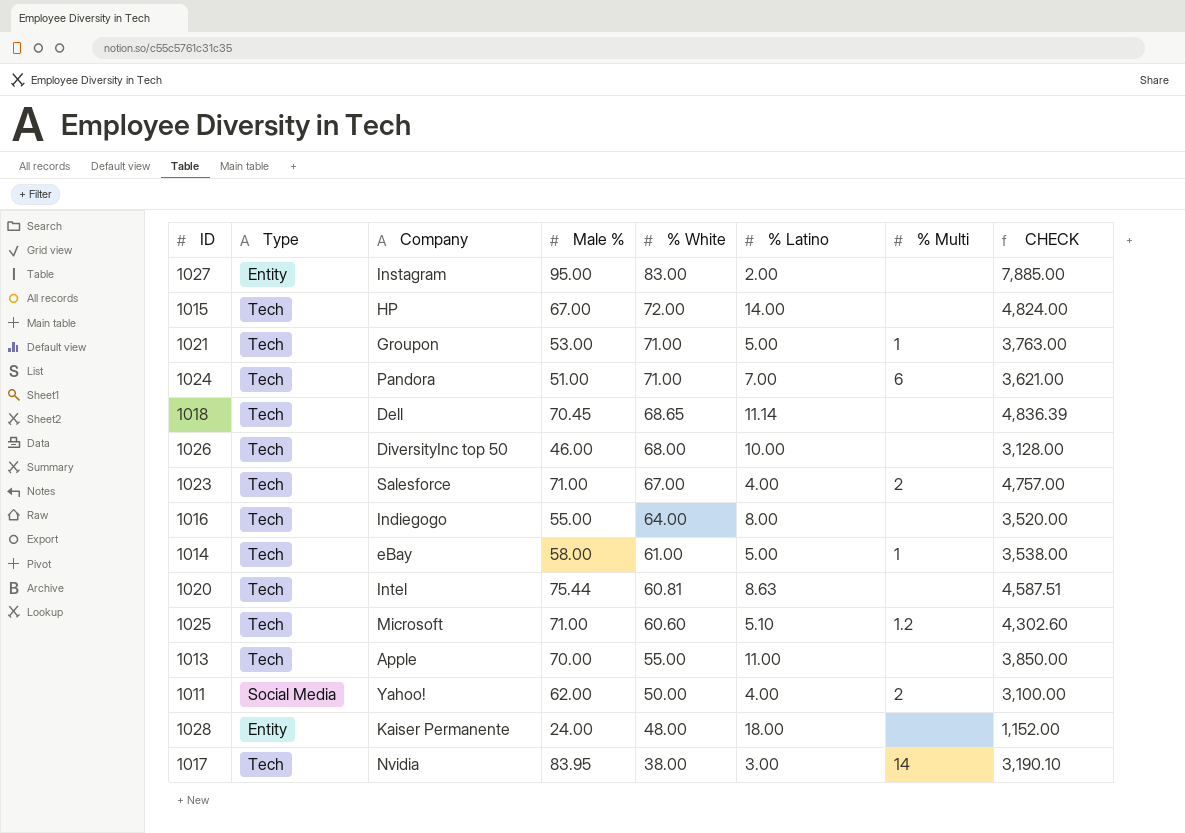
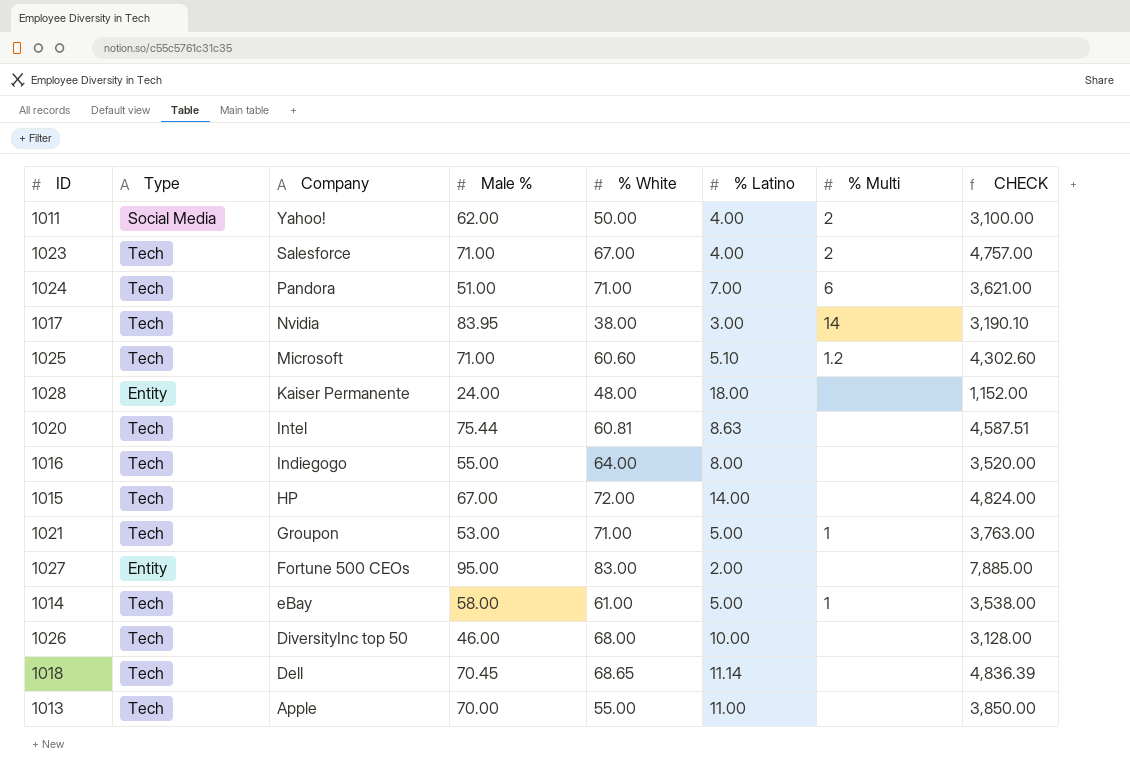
row order: % White descending -> Company descending
1027 | Company: Instagram -> Fortune 500 CEOs

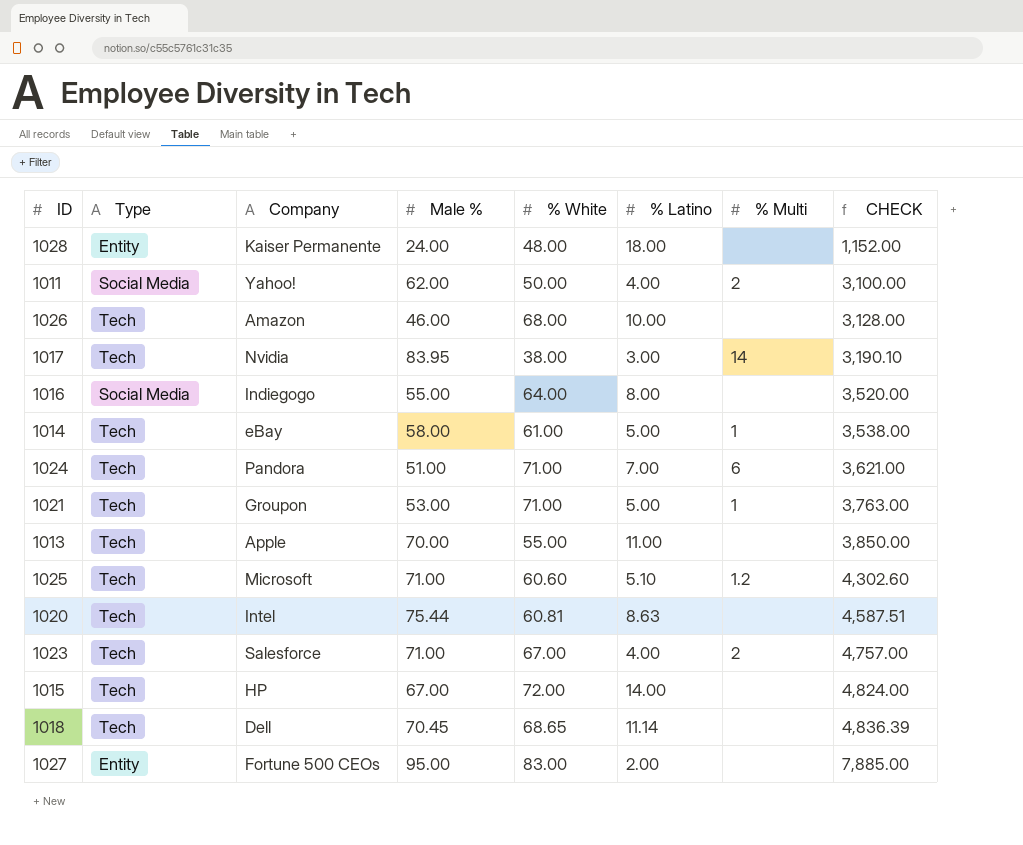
row order: Company descending -> CHECK ascending
1026 | Company: DiversityInc top 50 -> Amazon
1016 | Type: Tech -> Social Media

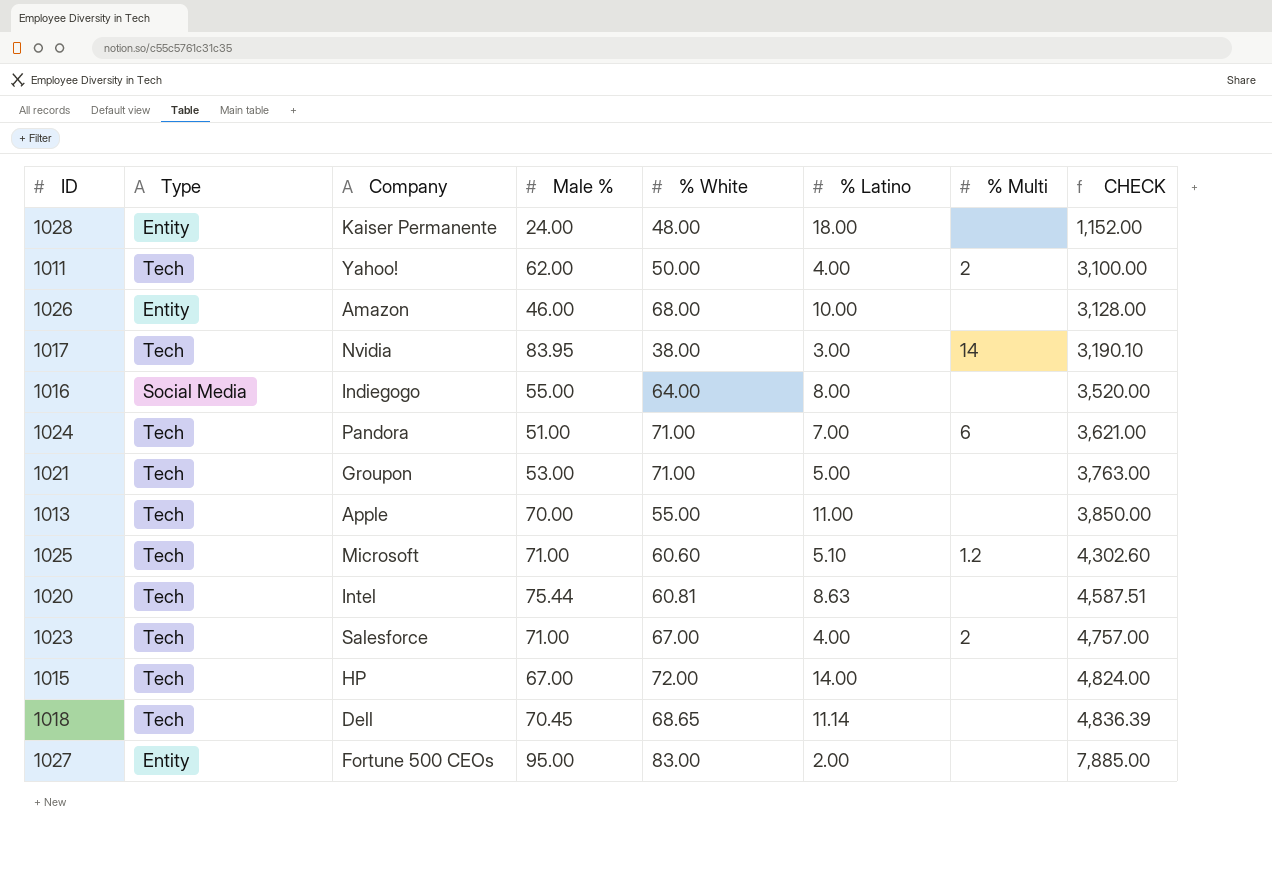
row 1014: Tech | eBay | 58.00 | 61.00 | 5.00 | 1 | 3,538.00 -> none
1011 | Type: Social Media -> Tech
1026 | Type: Tech -> Entity
1021 | % Multi: 1 -> none

